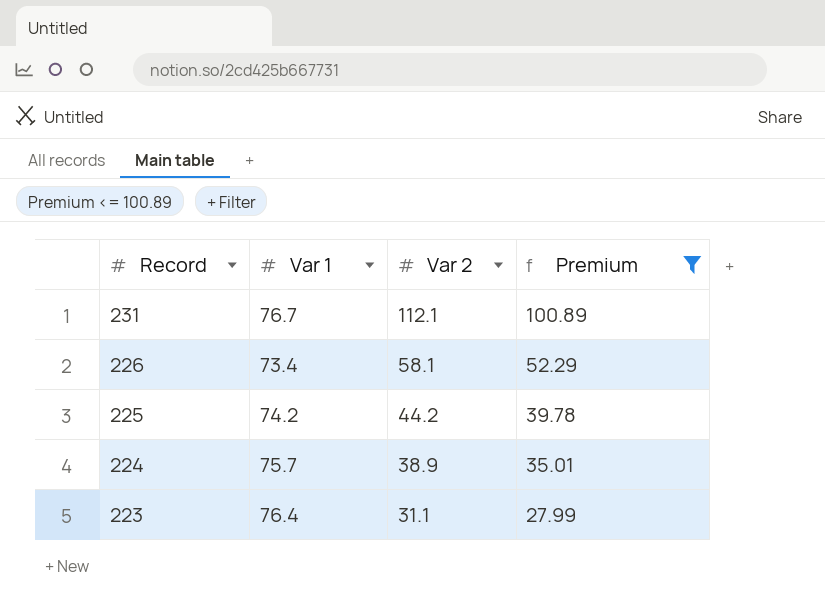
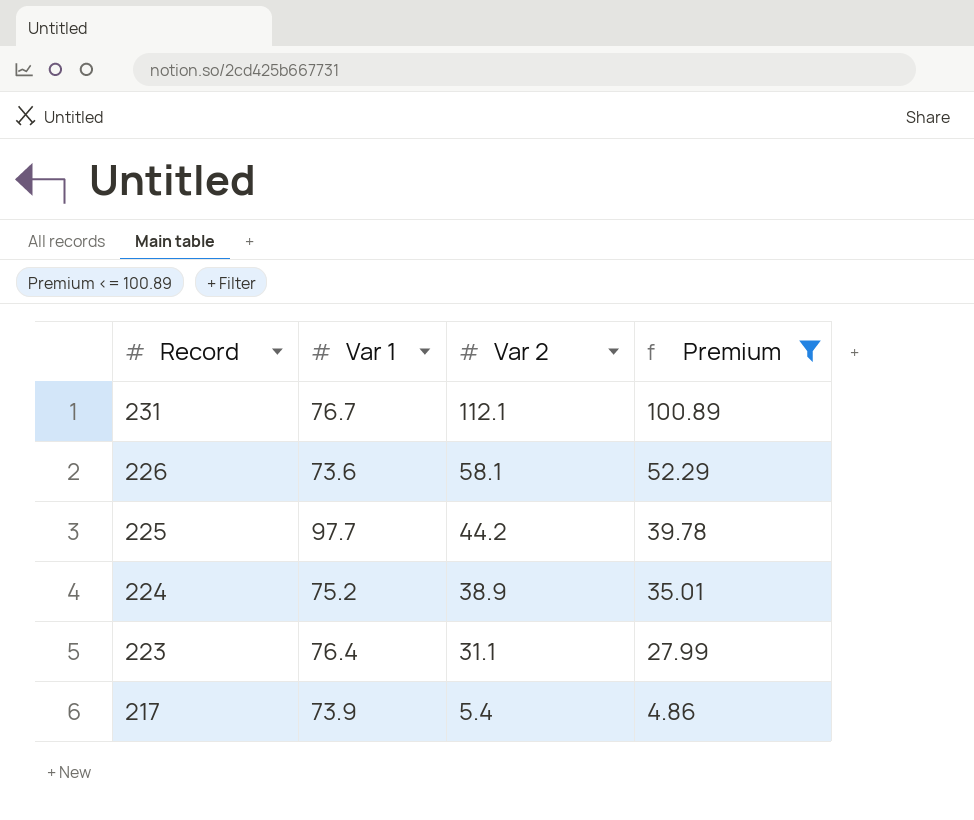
226 | Var 1: 73.4 -> 73.6
225 | Var 1: 74.2 -> 97.7
224 | Var 1: 75.7 -> 75.2
row 217: none -> 73.9 | 5.4 | 4.86

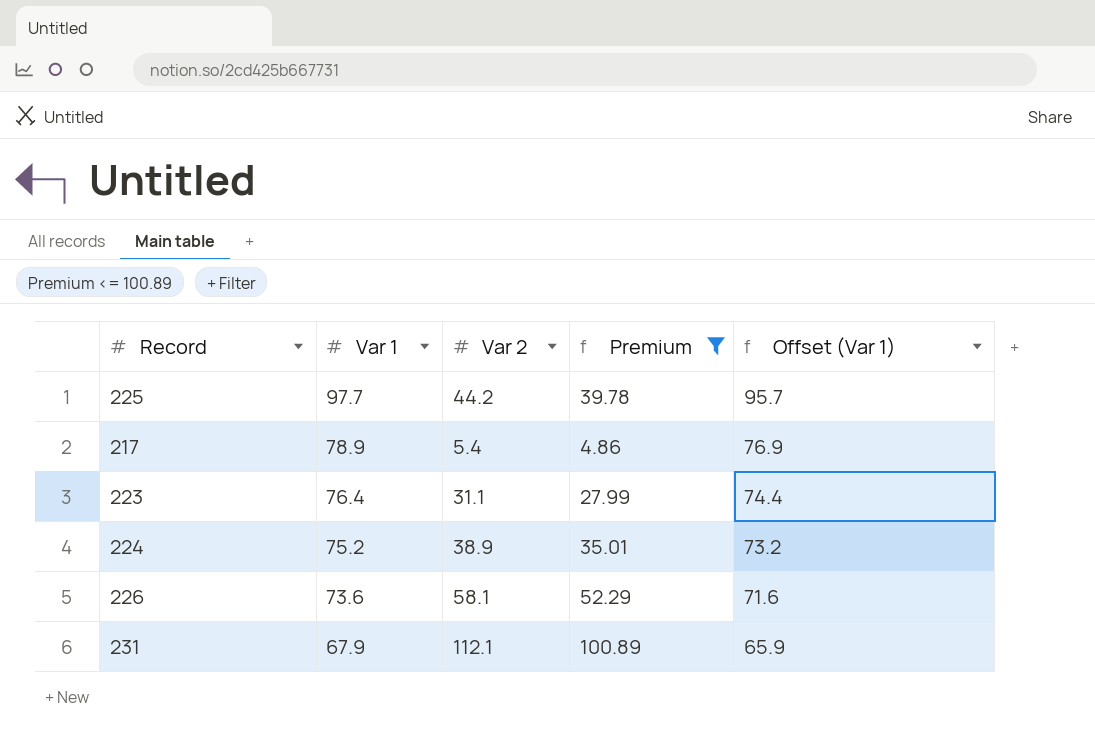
row order: Record descending -> Var 1 descending
column Offset (Var 1) | formula: none -> [Var 1] - 2
217 | Var 1: 73.9 -> 78.9
231 | Var 1: 76.7 -> 67.9

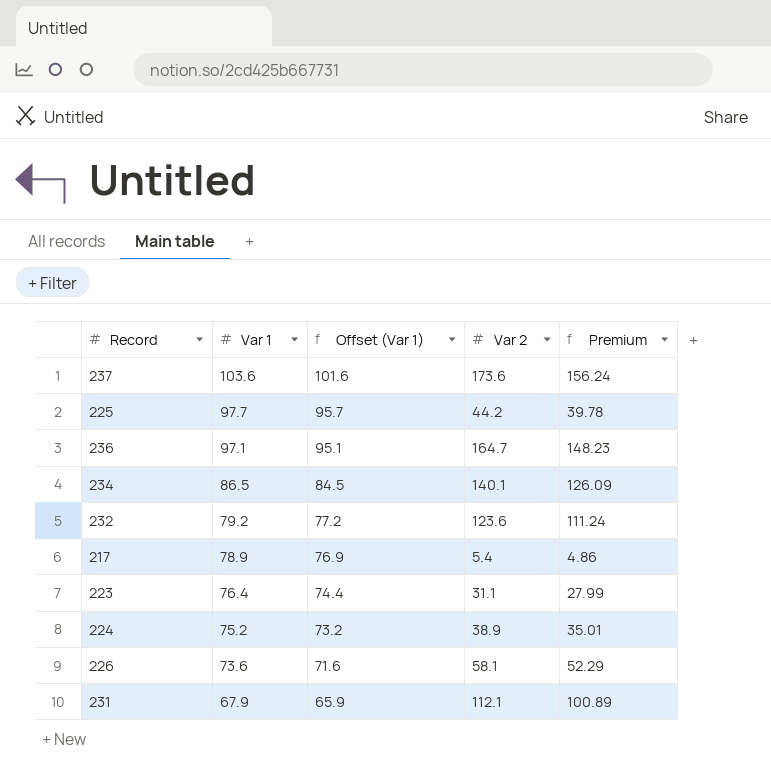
filter: Premium <= 100.89 -> none
column Offset (Var 1) | position: 5 -> 3

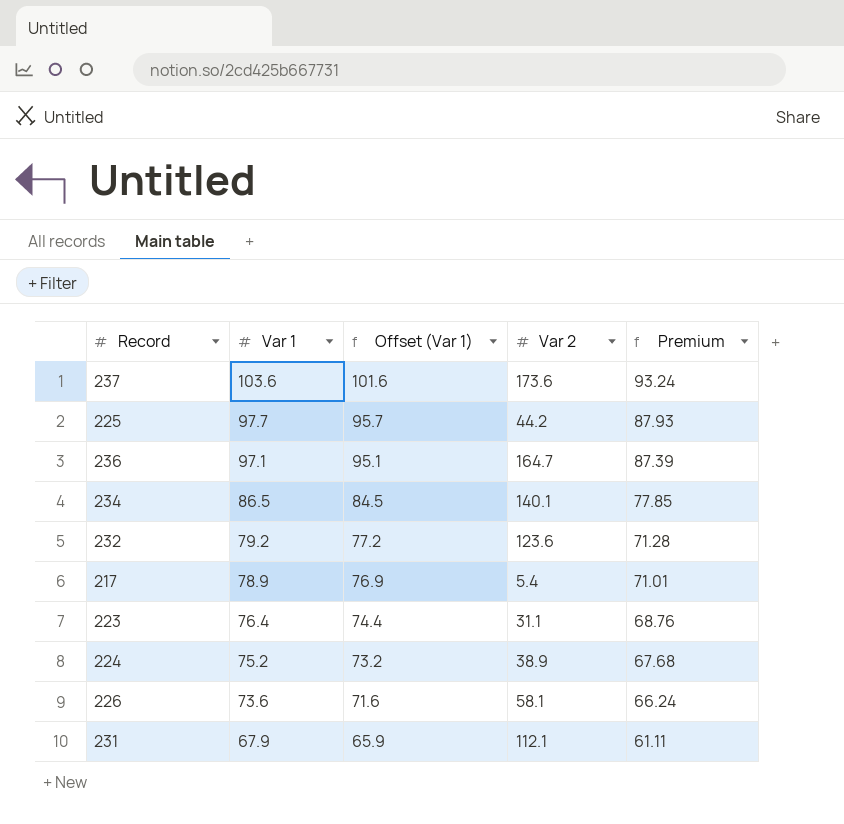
column Premium | formula: [Var 2] * 0.9 -> [Var 1] * 0.9

